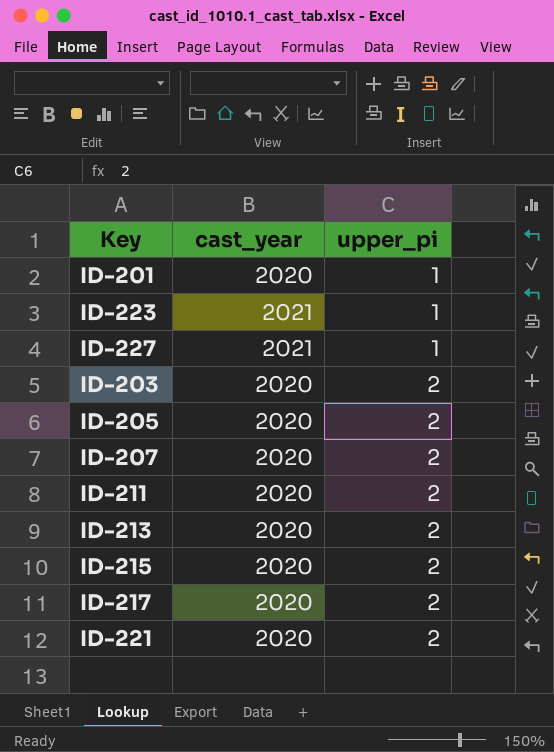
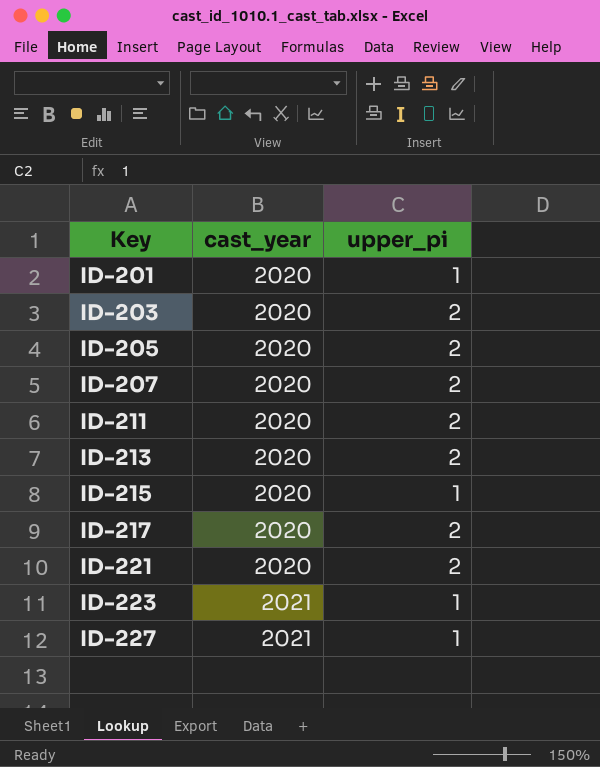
row order: upper_pi ascending -> Key ascending
ID-215 | upper_pi: 2 -> 1

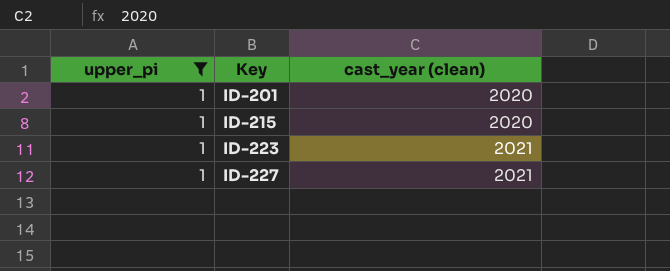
filter: none -> upper_pi = 1
column upper_pi | position: 3 -> 1
column name: cast_year -> cast_year (clean)

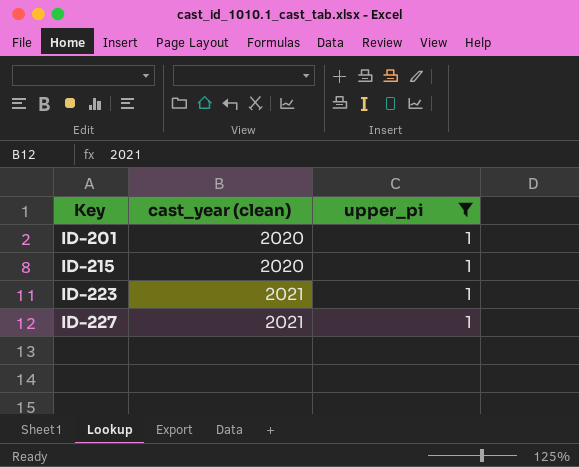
column upper_pi | position: 1 -> 3

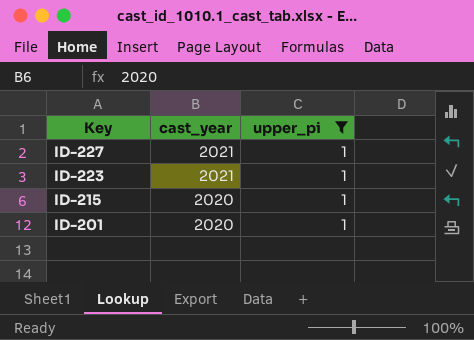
row order: Key ascending -> Key descending
column name: cast_year (clean) -> cast_year

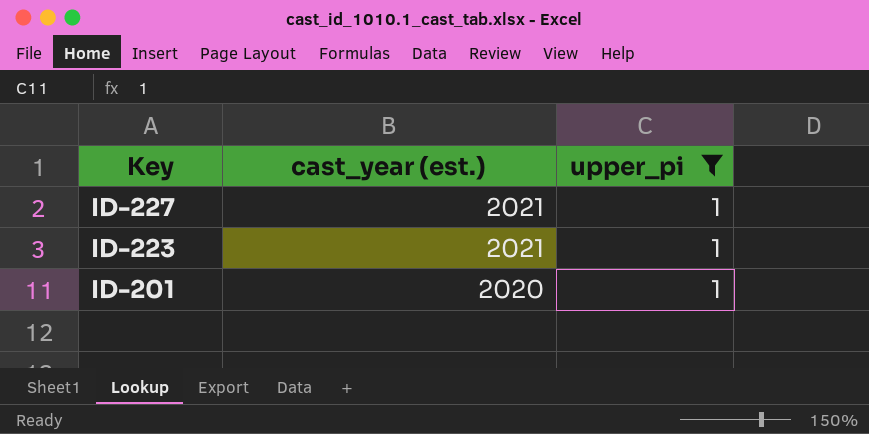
column name: cast_year -> cast_year (est.)
row ID-215: 2020 | 1 -> none

